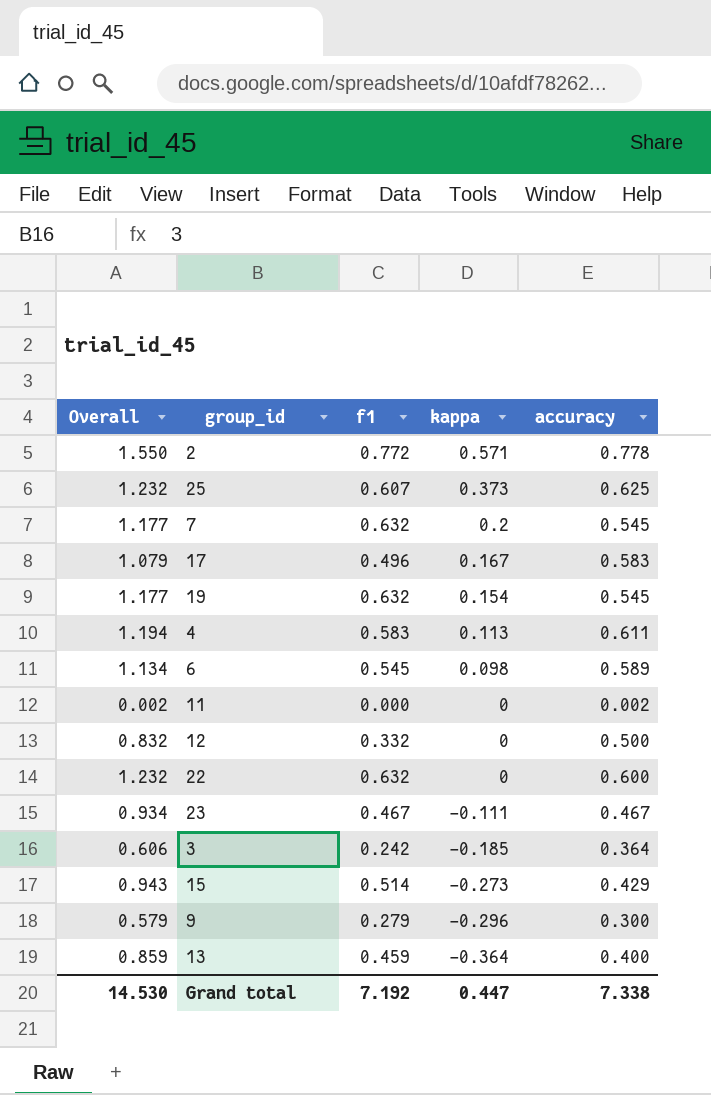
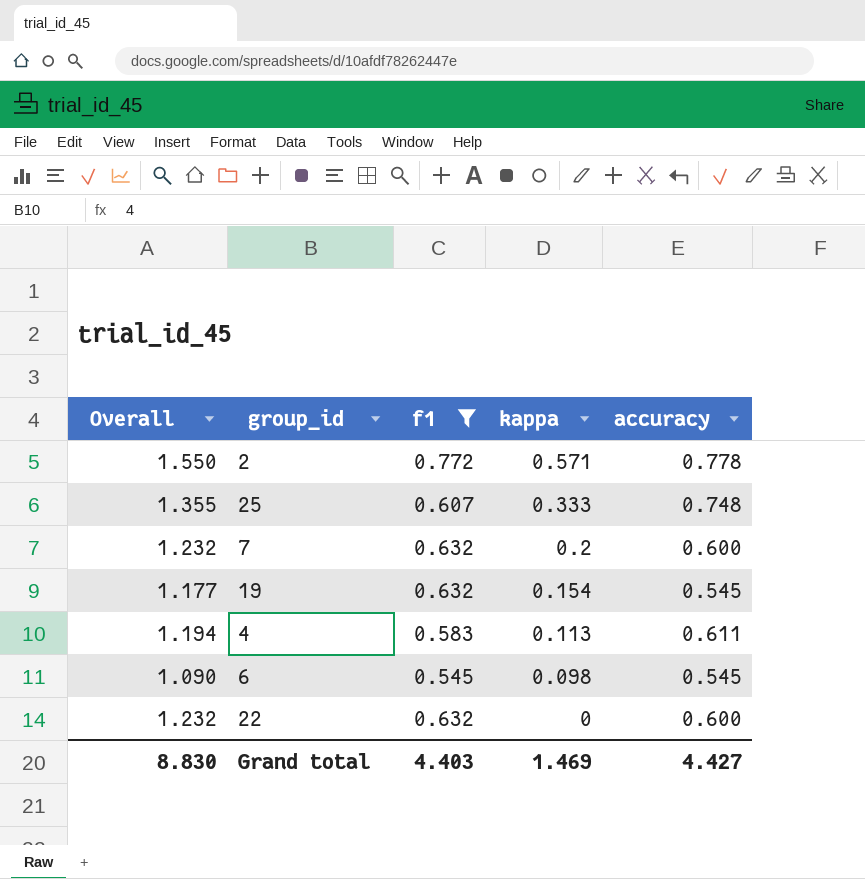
filter: none -> f1 >= 0.545
25 | Overall: 1.232 -> 1.355
25 | kappa: 0.373 -> 0.333
25 | accuracy: 0.625 -> 0.748
7 | Overall: 1.177 -> 1.232
7 | accuracy: 0.545 -> 0.600
6 | Overall: 1.134 -> 1.090
6 | accuracy: 0.589 -> 0.545
Grand total | Overall: 14.530 -> 8.830
Grand total | f1: 7.192 -> 4.403
Grand total | kappa: 0.447 -> 1.469
Grand total | accuracy: 7.338 -> 4.427

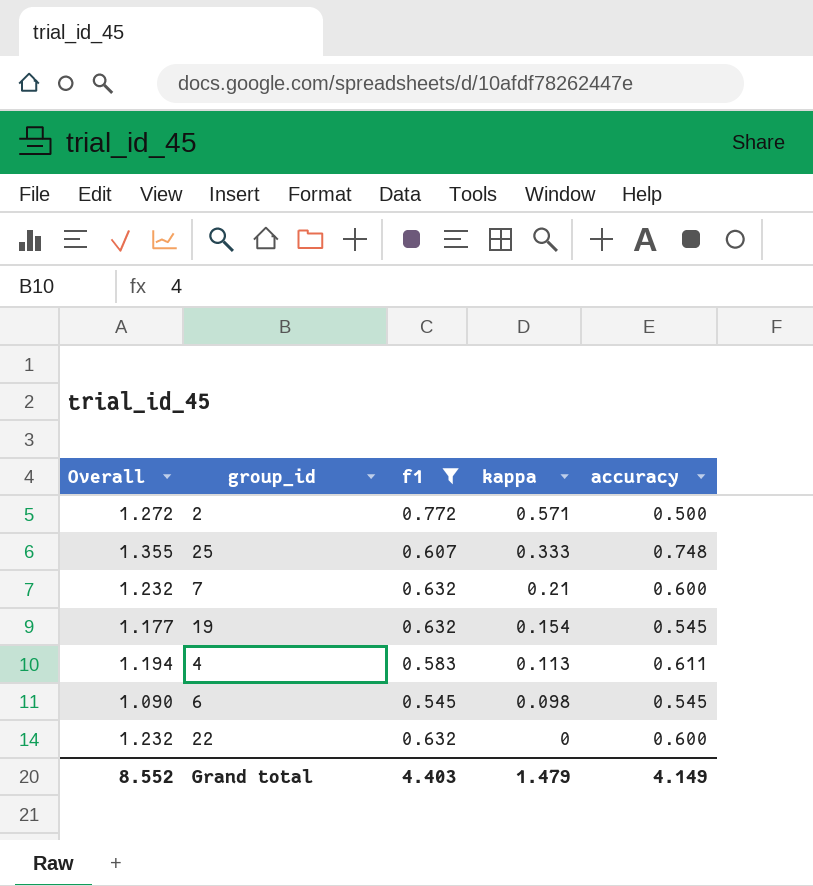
2 | Overall: 1.550 -> 1.272
2 | accuracy: 0.778 -> 0.500
7 | kappa: 0.2 -> 0.21
Grand total | Overall: 8.830 -> 8.552
Grand total | kappa: 1.469 -> 1.479
Grand total | accuracy: 4.427 -> 4.149

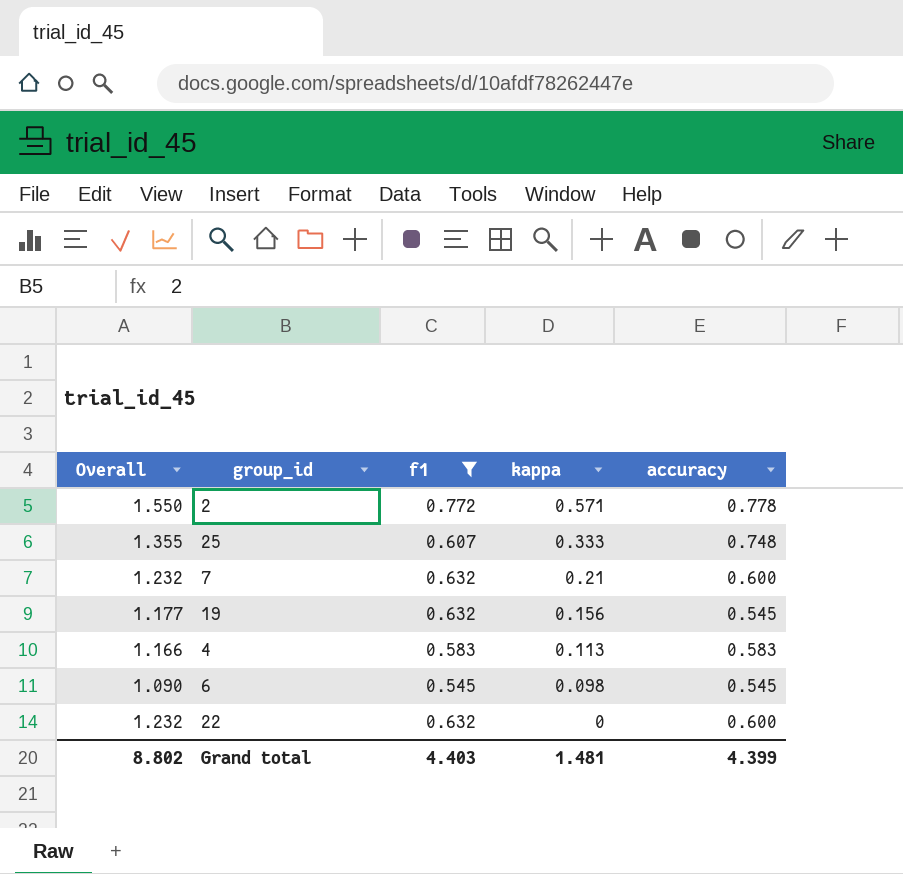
2 | Overall: 1.272 -> 1.550
2 | accuracy: 0.500 -> 0.778
19 | kappa: 0.154 -> 0.156
4 | Overall: 1.194 -> 1.166
4 | accuracy: 0.611 -> 0.583
Grand total | Overall: 8.552 -> 8.802
Grand total | kappa: 1.479 -> 1.481
Grand total | accuracy: 4.149 -> 4.399

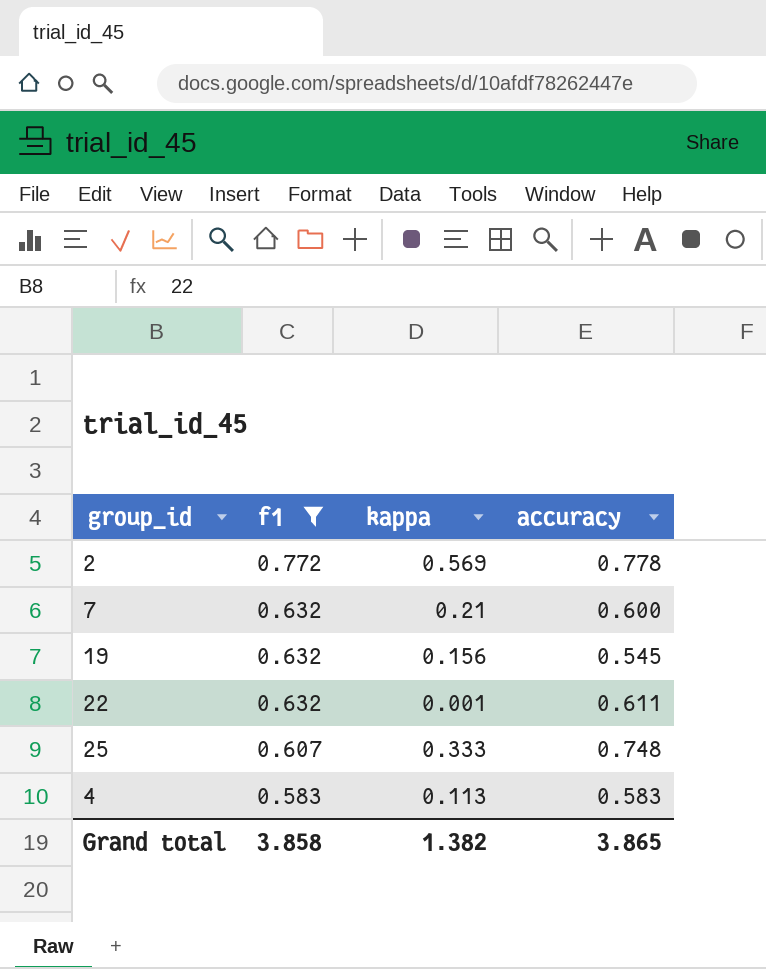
row order: kappa descending -> f1 descending
column Overall | formula: [f1] + [accuracy] -> none
row 6: 1.090 | 0.545 | 0.098 | 0.545 -> none
2 | kappa: 0.571 -> 0.569
22 | kappa: 0 -> 0.001
22 | accuracy: 0.600 -> 0.611
Grand total | f1: 4.403 -> 3.858
Grand total | kappa: 1.481 -> 1.382
Grand total | accuracy: 4.399 -> 3.865

